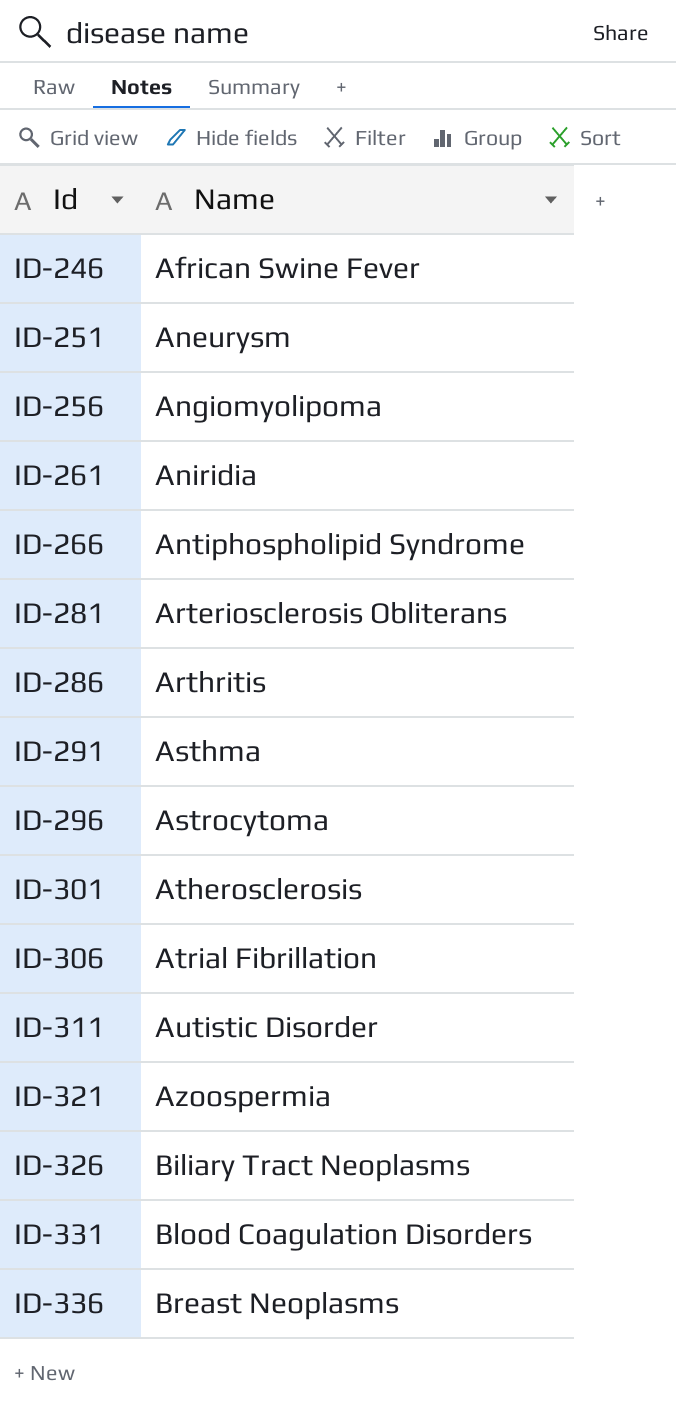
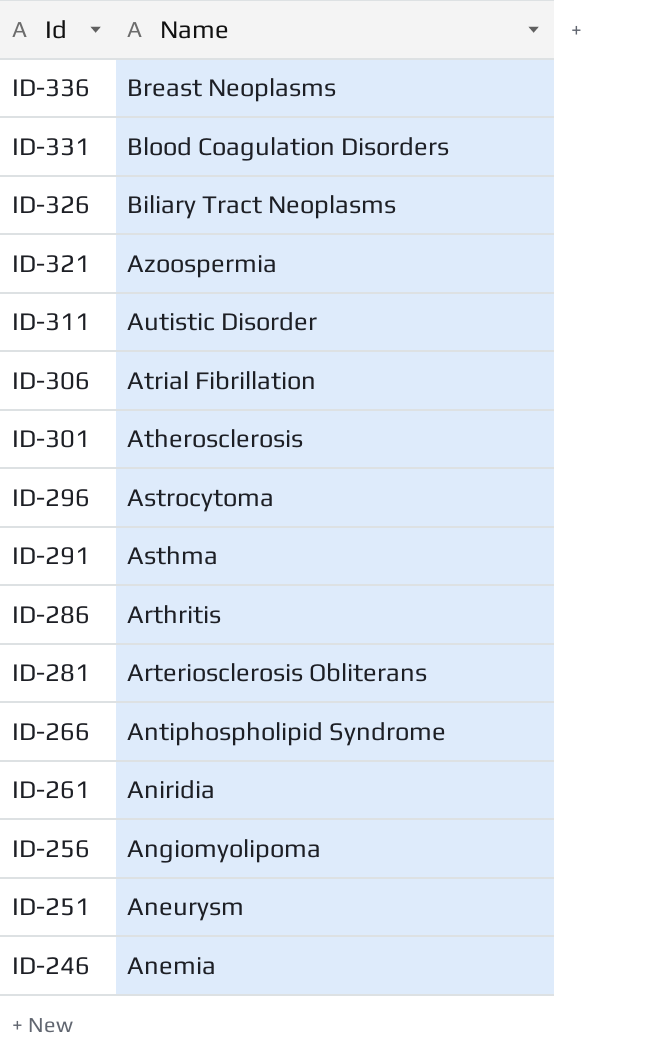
row order: Id ascending -> Id descending
ID-246 | Name: African Swine Fever -> Anemia

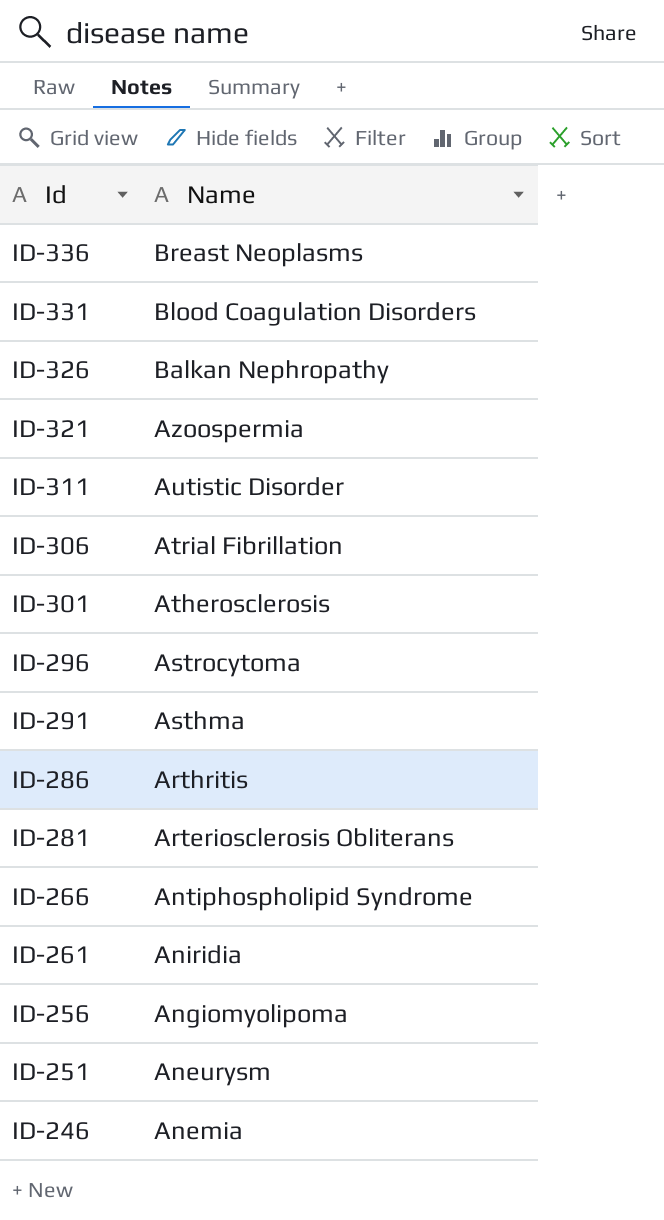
ID-326 | Name: Biliary Tract Neoplasms -> Balkan Nephropathy

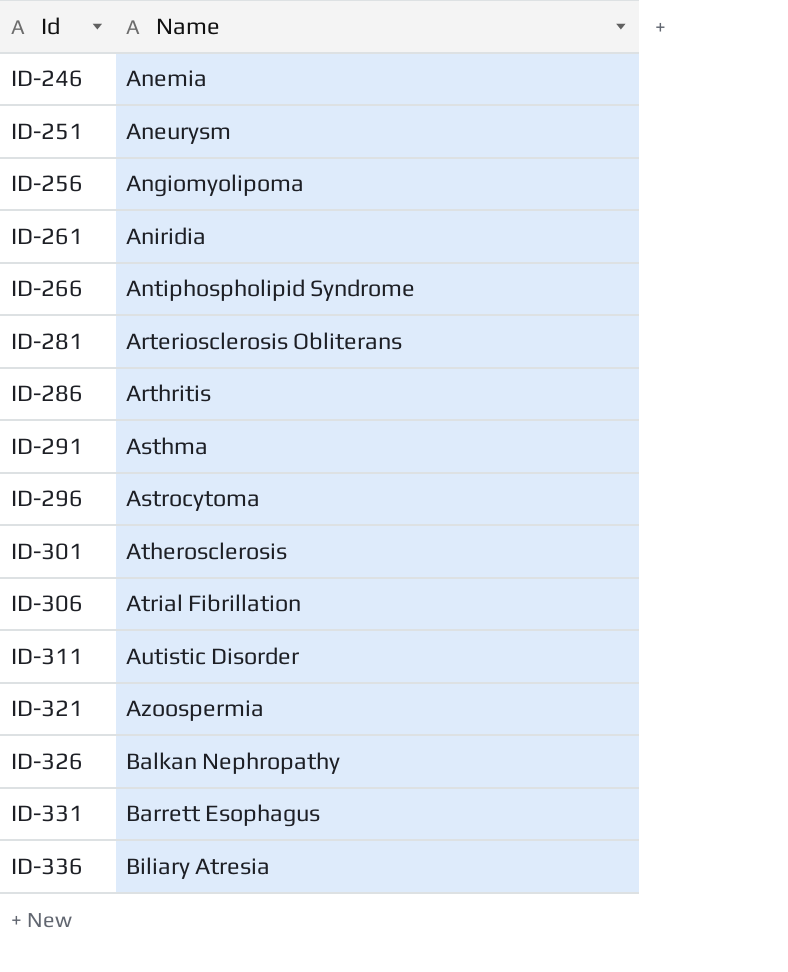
row order: Id descending -> Id ascending
ID-331 | Name: Blood Coagulation Disorders -> Barrett Esophagus
ID-336 | Name: Breast Neoplasms -> Biliary Atresia

